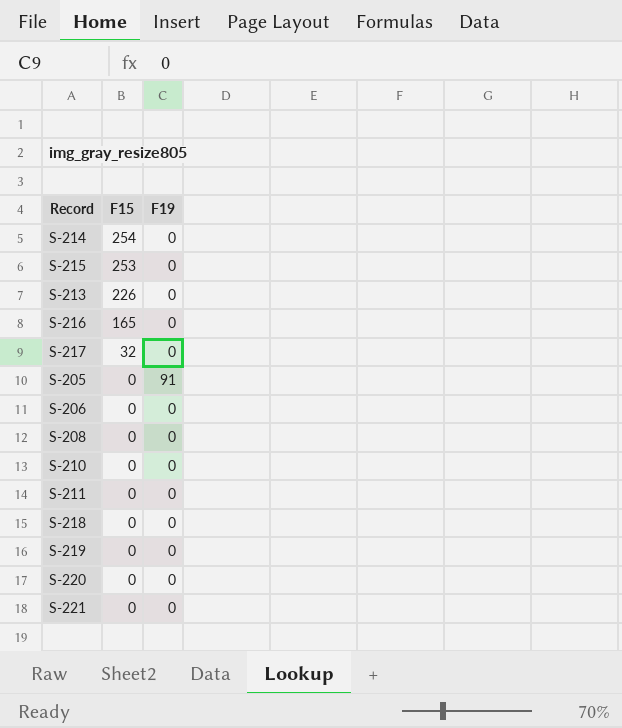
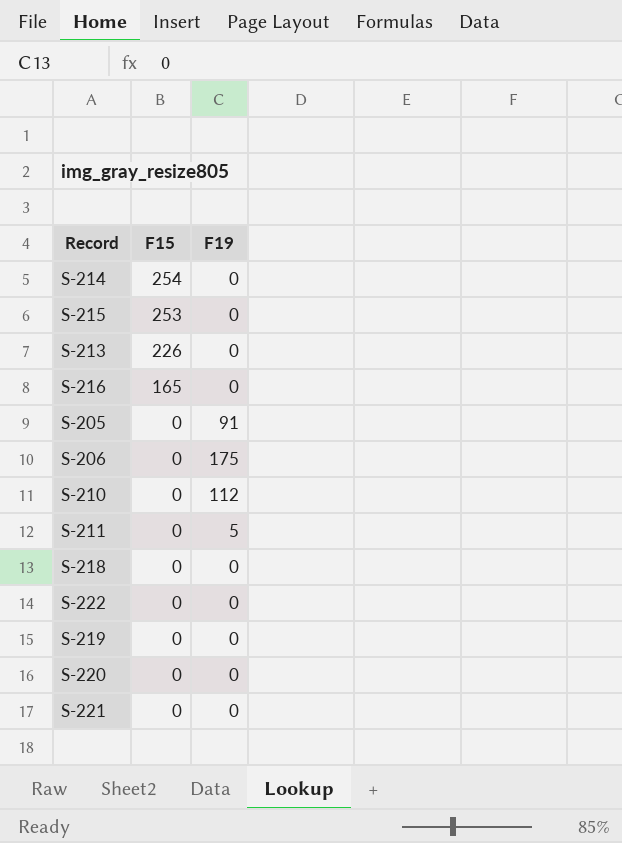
row S-217: 32 | 0 -> none
row S-208: 0 | 0 -> none
S-206 | F19: 0 -> 175
S-210 | F19: 0 -> 112
S-211 | F19: 0 -> 5
row S-222: none -> 0 | 0

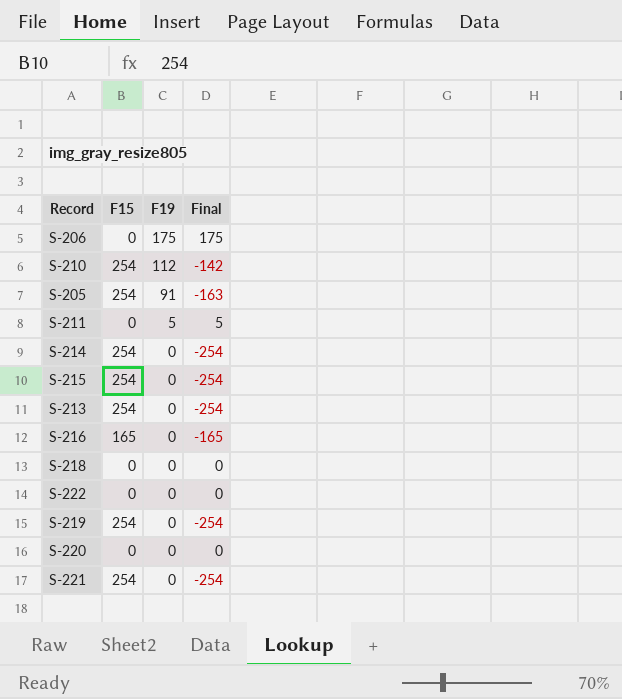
row order: F15 descending -> F19 descending
column Final | formula: none -> [F19] - [F15]
S-210 | F15: 0 -> 254
S-205 | F15: 0 -> 254
S-215 | F15: 253 -> 254
S-213 | F15: 226 -> 254
S-219 | F15: 0 -> 254
S-221 | F15: 0 -> 254

